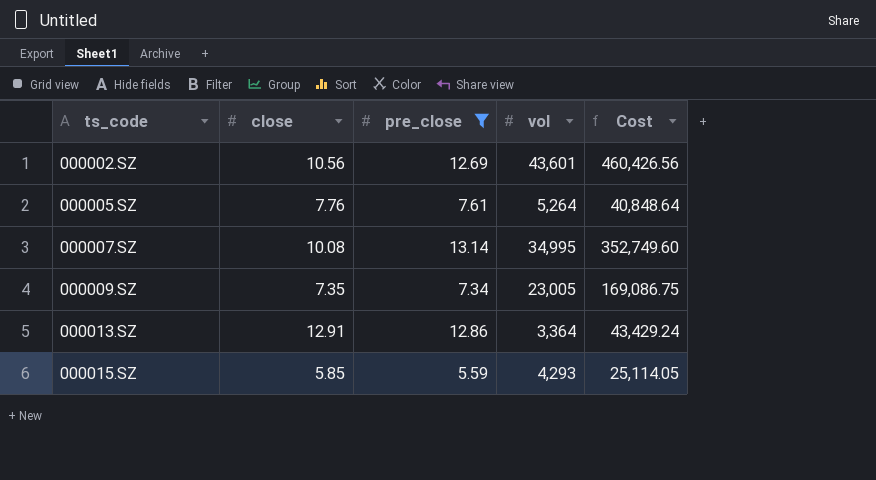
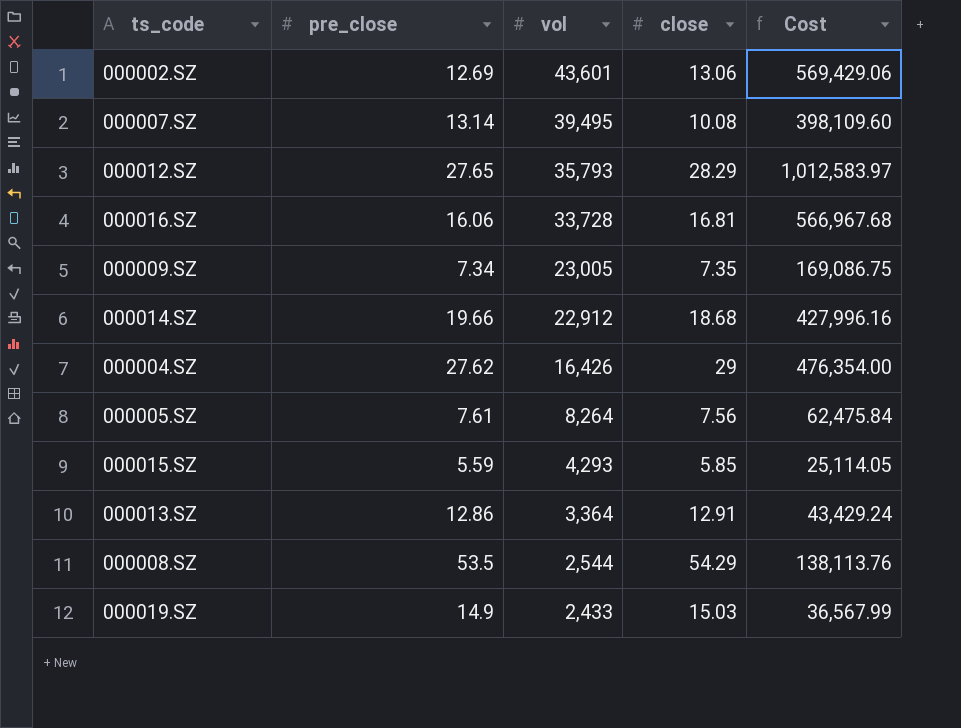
filter: pre_close <= 13.14 -> none
row order: ts_code ascending -> vol descending
column close | position: 2 -> 4
000002.SZ | close: 10.56 -> 13.06
000002.SZ | Cost: 460,426.56 -> 569,429.06
000007.SZ | vol: 34,995 -> 39,495
000007.SZ | Cost: 352,749.60 -> 398,109.60
000005.SZ | vol: 5,264 -> 8,264
000005.SZ | close: 7.76 -> 7.56
000005.SZ | Cost: 40,848.64 -> 62,475.84

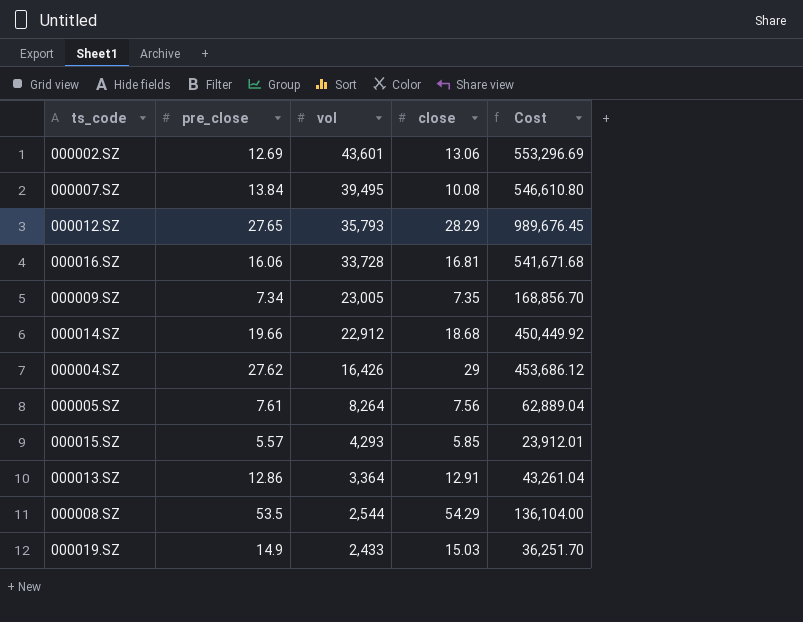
column Cost | formula: [vol] * [close] -> [pre_close] * [vol]
000007.SZ | pre_close: 13.14 -> 13.84
000015.SZ | pre_close: 5.59 -> 5.57

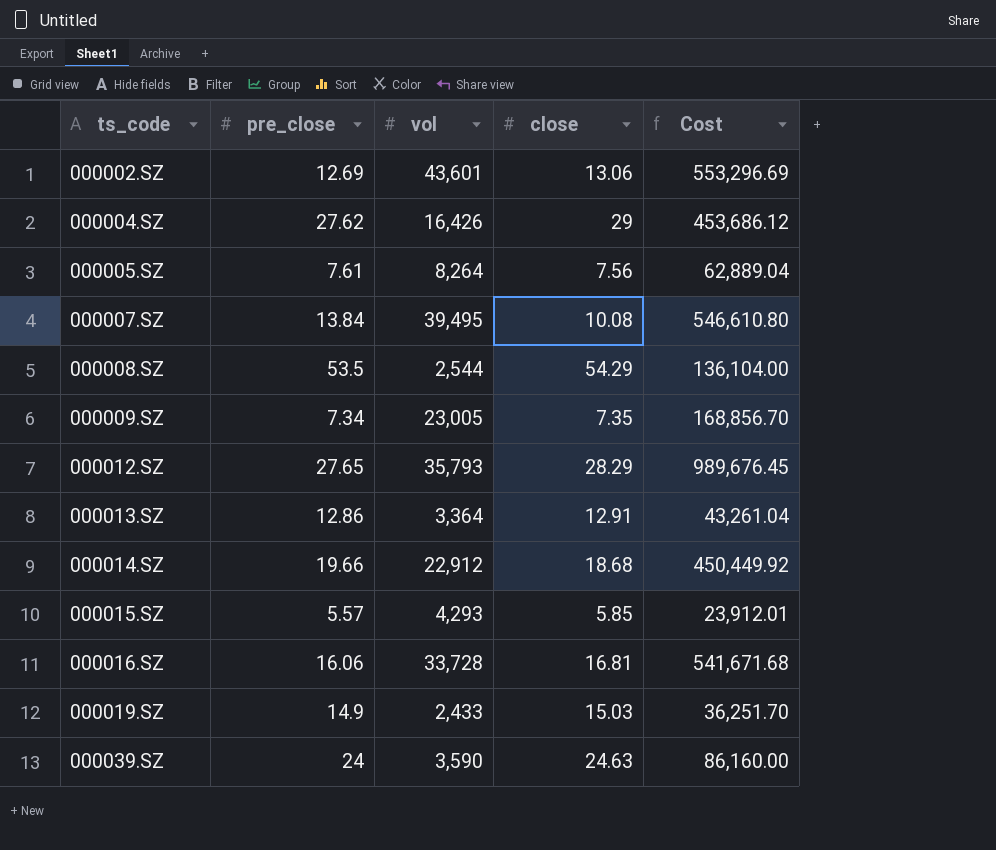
row order: vol descending -> ts_code ascending
row 000039.SZ: none -> 24 | 3,590 | 24.63 | 86,160.00

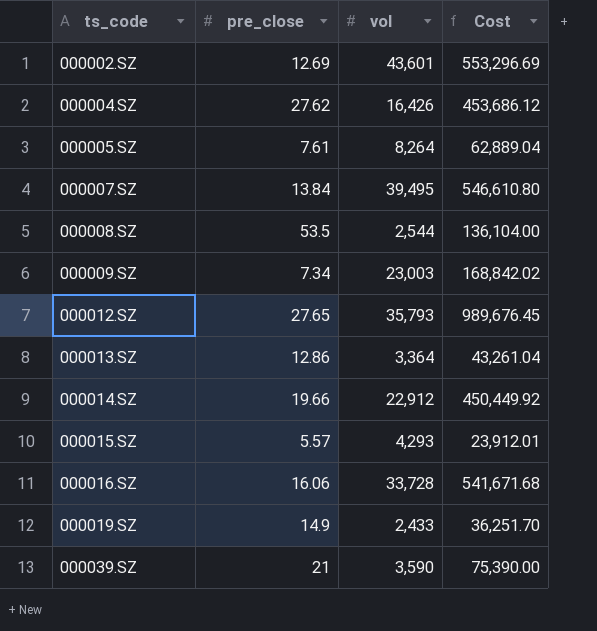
column close | position: 4 -> none
000009.SZ | vol: 23,005 -> 23,003
000009.SZ | Cost: 168,856.70 -> 168,842.02
000039.SZ | pre_close: 24 -> 21
000039.SZ | Cost: 86,160.00 -> 75,390.00

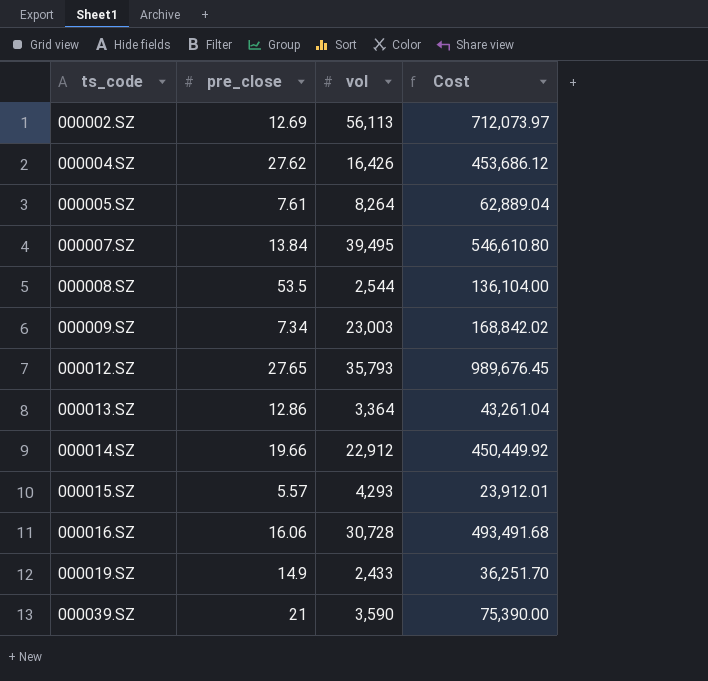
000002.SZ | vol: 43,601 -> 56,113
000002.SZ | Cost: 553,296.69 -> 712,073.97
000016.SZ | vol: 33,728 -> 30,728
000016.SZ | Cost: 541,671.68 -> 493,491.68

